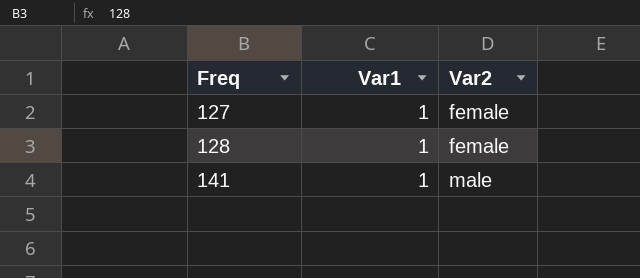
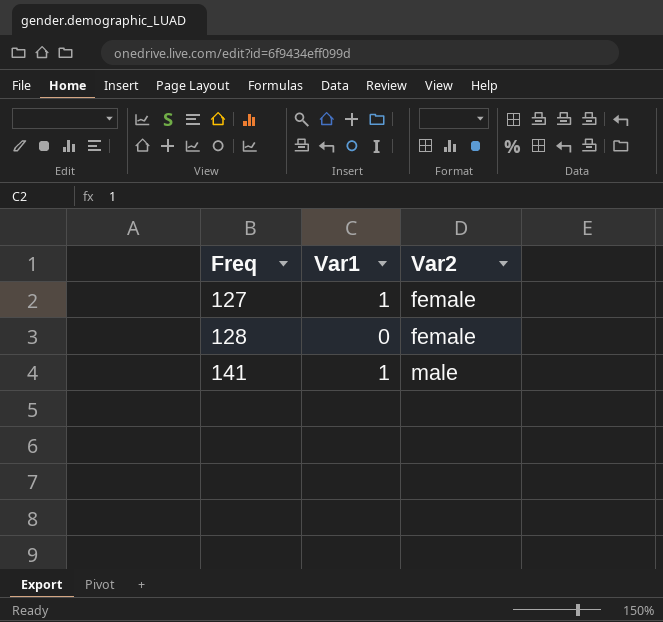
128 | Var1: 1 -> 0

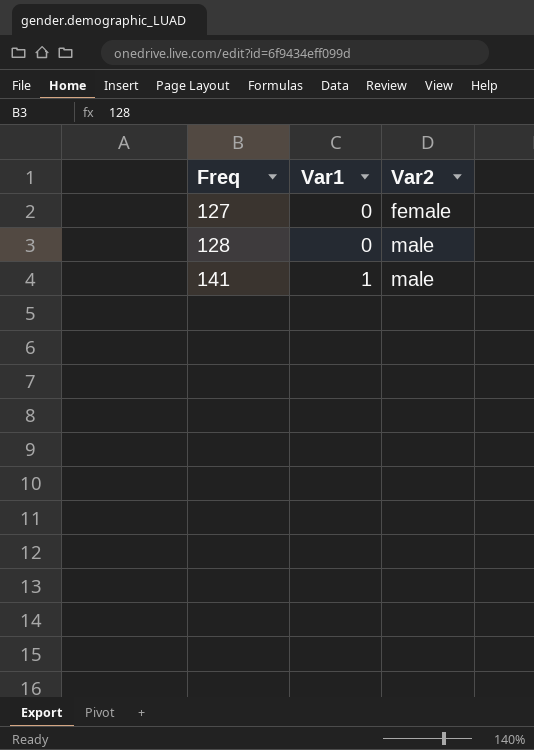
127 | Var1: 1 -> 0
128 | Var2: female -> male

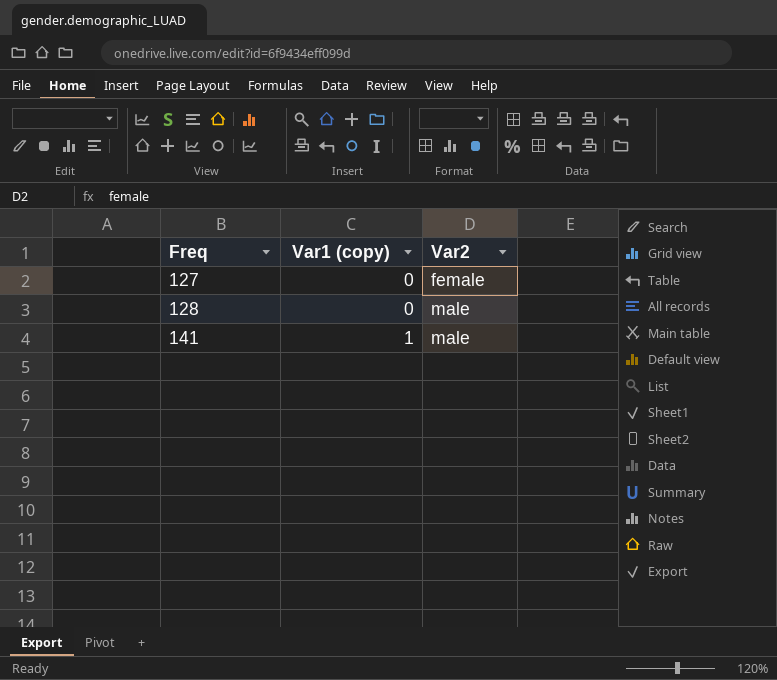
column name: Var1 -> Var1 (copy)

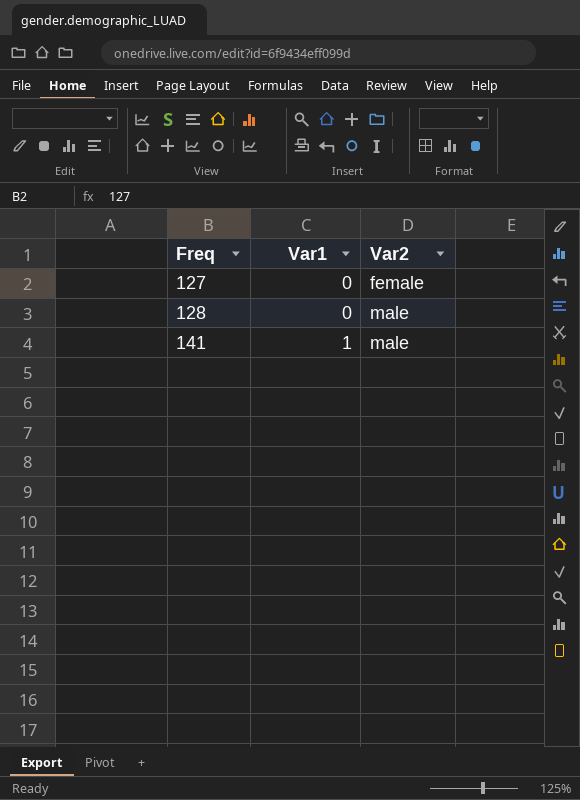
column name: Var1 (copy) -> Var1

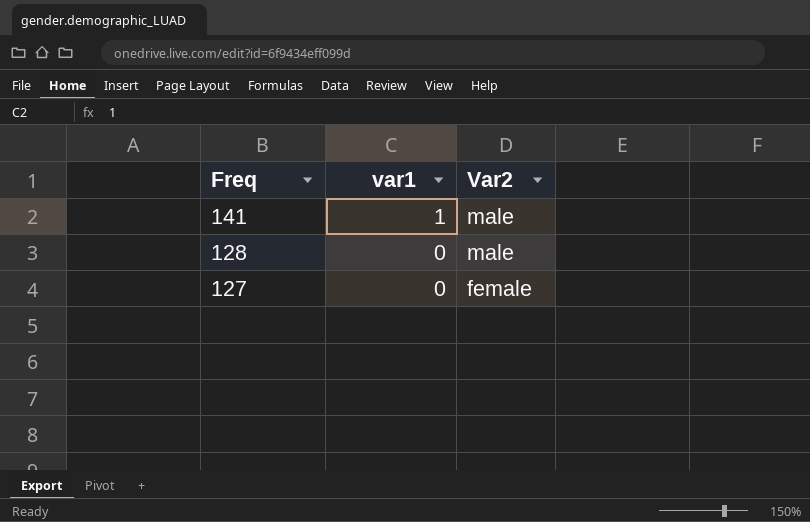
row order: Freq ascending -> Freq descending
column name: Var1 -> var1

